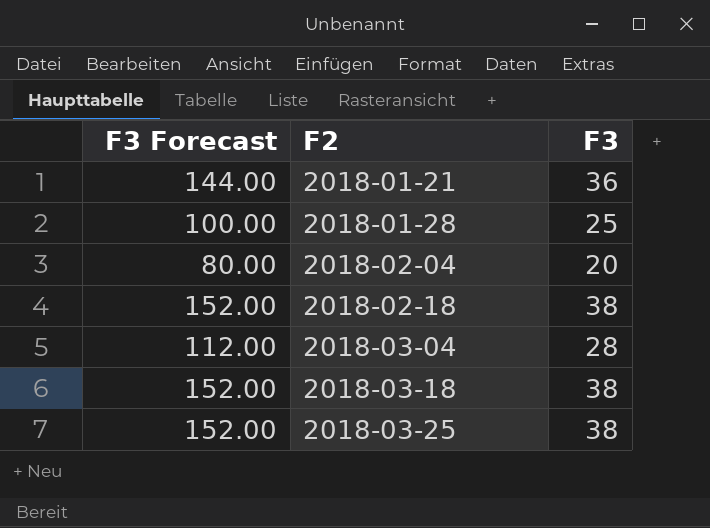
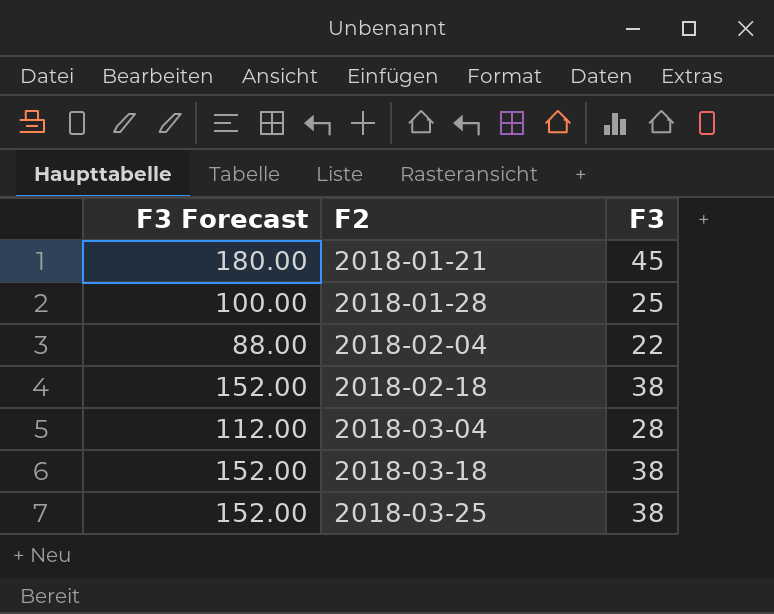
2018-01-21 | F3 Forecast: 144.00 -> 180.00
2018-01-21 | F3: 36 -> 45
2018-02-04 | F3 Forecast: 80.00 -> 88.00
2018-02-04 | F3: 20 -> 22

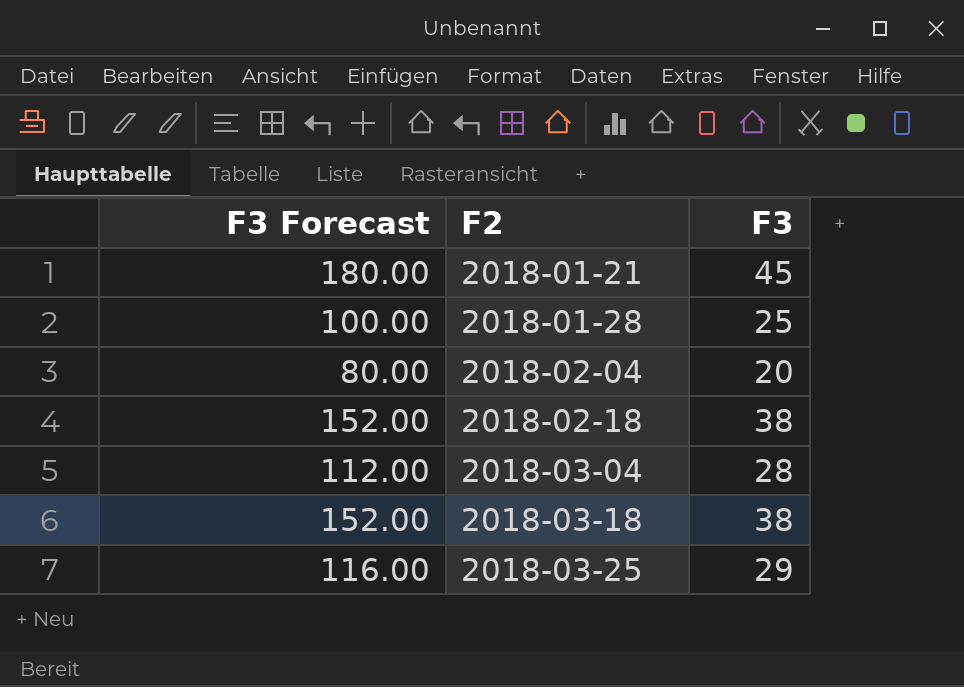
2018-02-04 | F3 Forecast: 88.00 -> 80.00
2018-02-04 | F3: 22 -> 20
2018-03-25 | F3 Forecast: 152.00 -> 116.00
2018-03-25 | F3: 38 -> 29

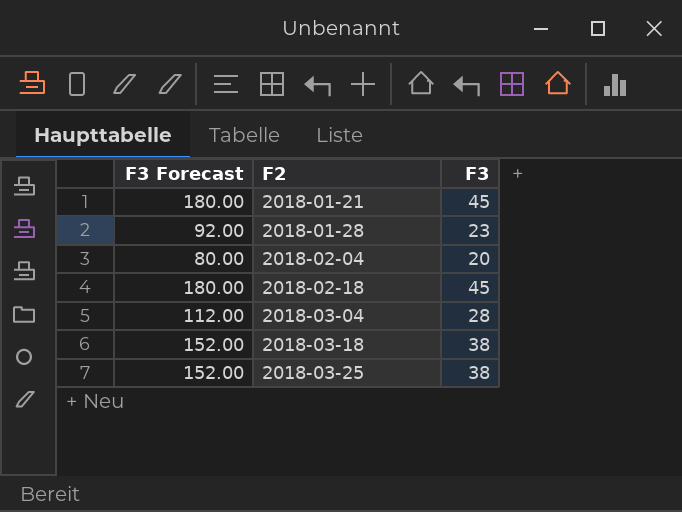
2018-01-28 | F3 Forecast: 100.00 -> 92.00
2018-01-28 | F3: 25 -> 23
2018-02-18 | F3 Forecast: 152.00 -> 180.00
2018-02-18 | F3: 38 -> 45
2018-03-25 | F3 Forecast: 116.00 -> 152.00
2018-03-25 | F3: 29 -> 38

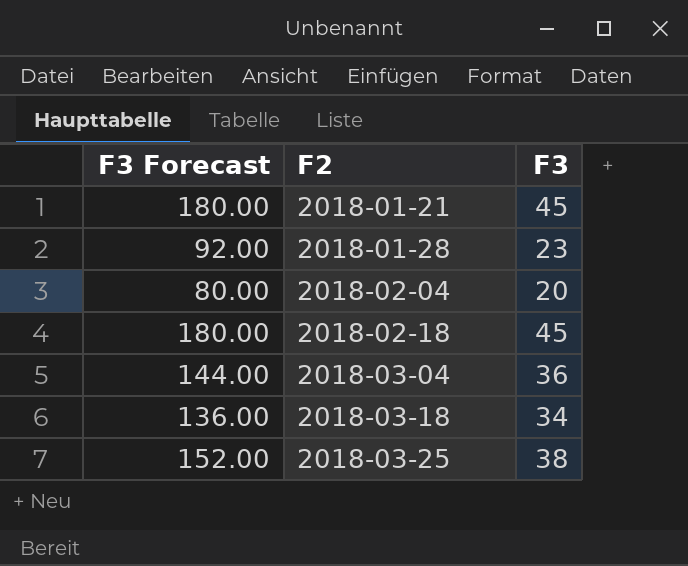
2018-03-04 | F3 Forecast: 112.00 -> 144.00
2018-03-04 | F3: 28 -> 36
2018-03-18 | F3 Forecast: 152.00 -> 136.00
2018-03-18 | F3: 38 -> 34

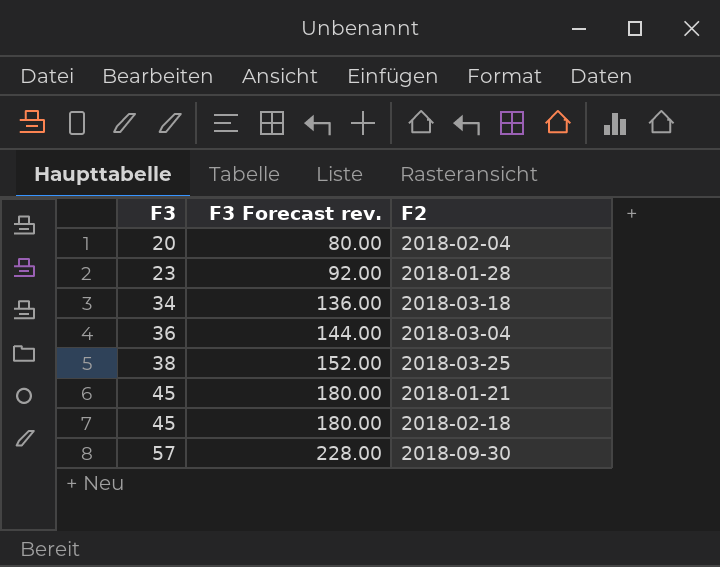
row order: F2 ascending -> F3 ascending
column F3 | position: 3 -> 1
column name: F3 Forecast -> F3 Forecast rev.
row 2018-09-30: none -> 57 | 228.00

